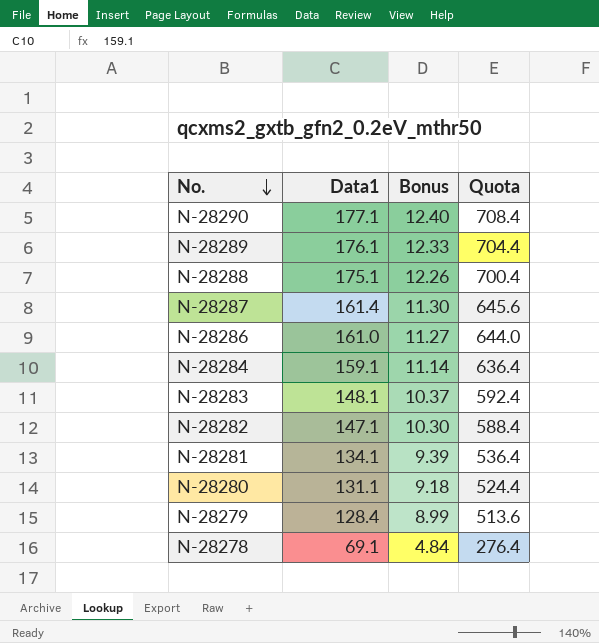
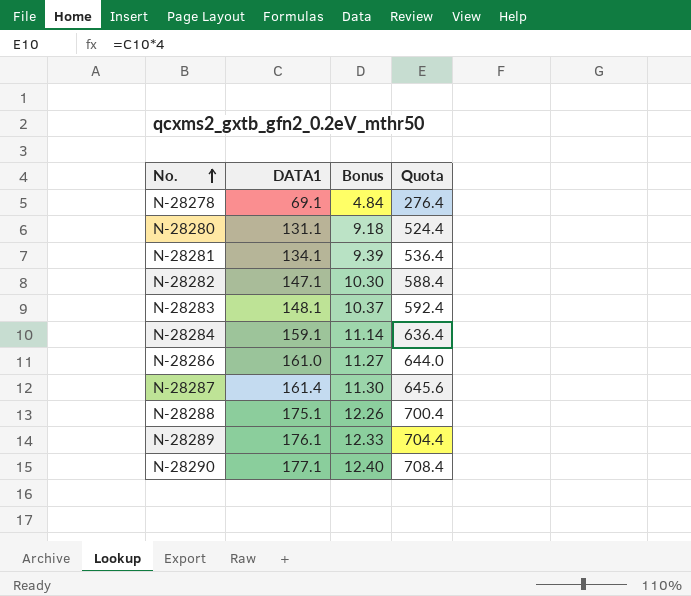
row order: No. descending -> No. ascending
column name: Data1 -> DATA1
row N-28279: 128.4 | 8.99 | 513.6 -> none

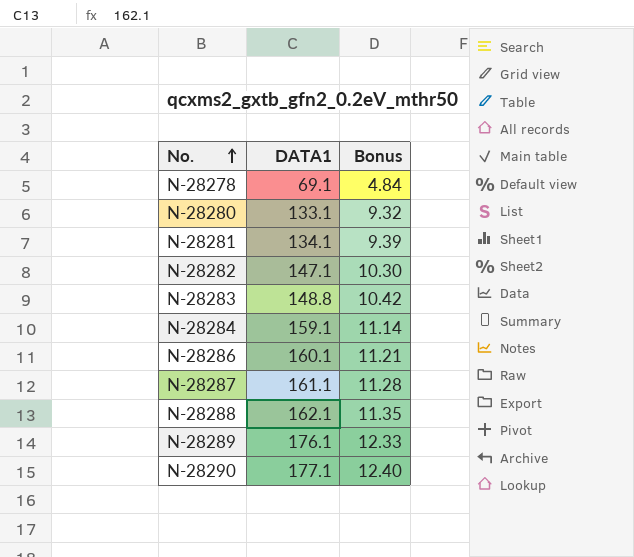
column Quota | formula: [DATA1] * 4 -> none
N-28280 | DATA1: 131.1 -> 133.1
N-28280 | Bonus: 9.18 -> 9.32
N-28283 | DATA1: 148.1 -> 148.8
N-28283 | Bonus: 10.37 -> 10.42
N-28286 | DATA1: 161.0 -> 160.1
N-28286 | Bonus: 11.27 -> 11.21
N-28287 | DATA1: 161.4 -> 161.1
N-28287 | Bonus: 11.30 -> 11.28
N-28288 | DATA1: 175.1 -> 162.1
N-28288 | Bonus: 12.26 -> 11.35

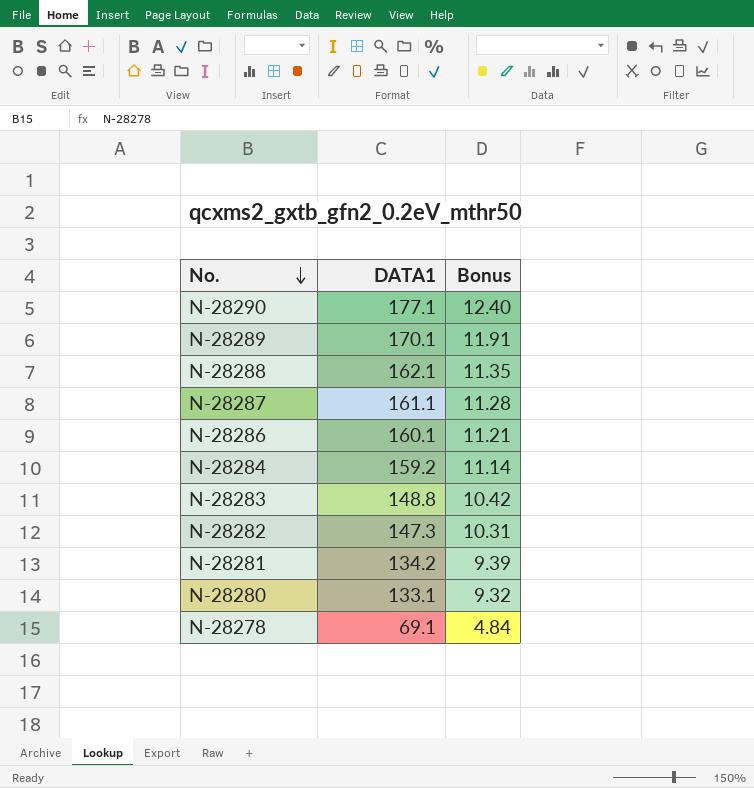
row order: No. ascending -> No. descending
N-28289 | DATA1: 176.1 -> 170.1
N-28289 | Bonus: 12.33 -> 11.91
N-28284 | DATA1: 159.1 -> 159.2
N-28282 | DATA1: 147.1 -> 147.3
N-28282 | Bonus: 10.30 -> 10.31
N-28281 | DATA1: 134.1 -> 134.2

